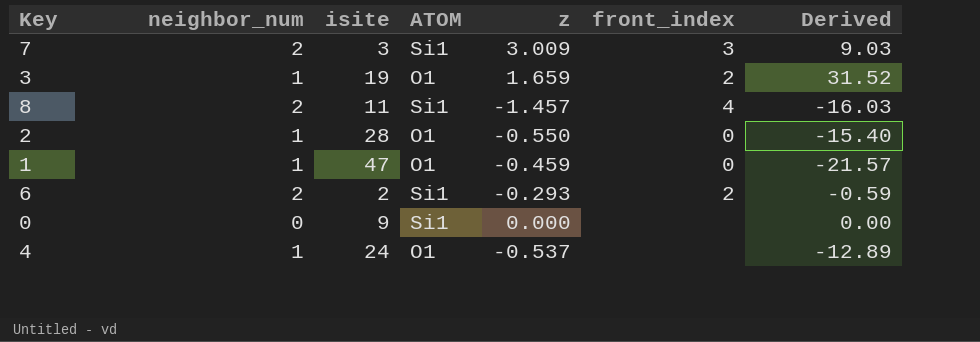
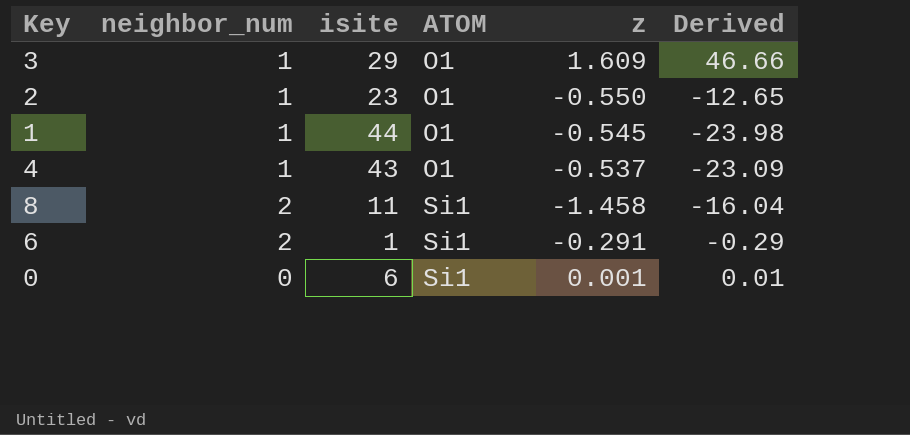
row order: none -> ATOM ascending
column front_index | position: 6 -> none
row 7: 2 | 3 | Si1 | 3.009 | 3 | 9.03 -> none
3 | isite: 19 -> 29
3 | z: 1.659 -> 1.609
3 | Derived: 31.52 -> 46.66
2 | isite: 28 -> 23
2 | Derived: -15.40 -> -12.65
1 | isite: 47 -> 44
1 | z: -0.459 -> -0.545
1 | Derived: -21.57 -> -23.98
4 | isite: 24 -> 43
4 | Derived: -12.89 -> -23.09
8 | z: -1.457 -> -1.458
8 | Derived: -16.03 -> -16.04
6 | isite: 2 -> 1
6 | z: -0.293 -> -0.291
6 | Derived: -0.59 -> -0.29
0 | isite: 9 -> 6
0 | z: 0.000 -> 0.001
0 | Derived: 0.00 -> 0.01

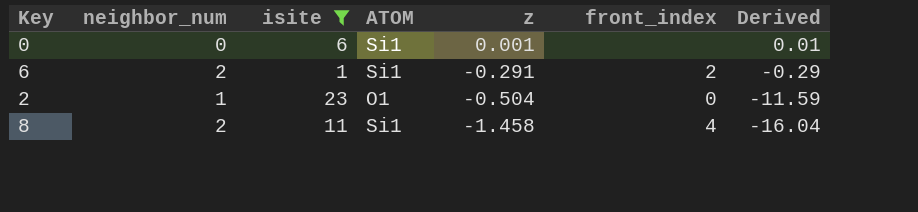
filter: none -> isite <= 23
row order: ATOM ascending -> z descending
column front_index | position: none -> 6
2 | z: -0.550 -> -0.504
2 | Derived: -12.65 -> -11.59

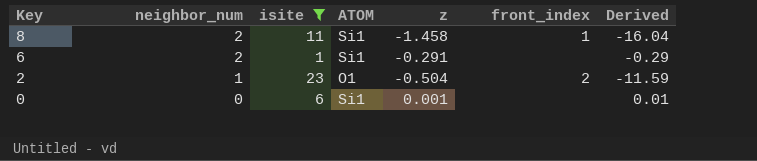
row order: z descending -> Key descending
8 | front_index: 4 -> 1
6 | front_index: 2 -> none
2 | front_index: 0 -> 2

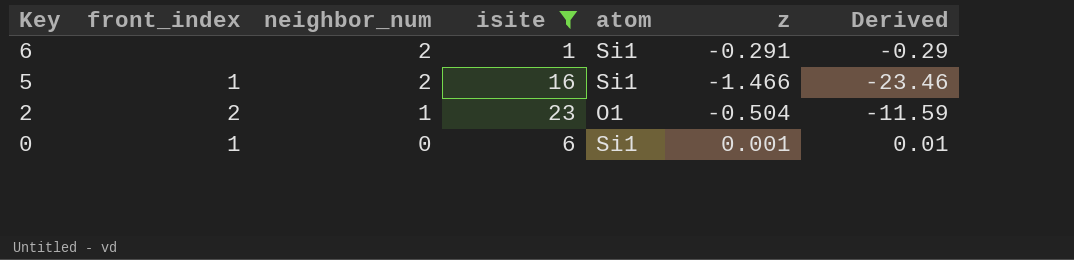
column front_index | position: 6 -> 2
column name: ATOM -> atom
row 8: 2 | 11 | Si1 | -1.458 | 1 | -16.04 -> none
row 5: none -> 1 | 2 | 16 | Si1 | -1.466 | -23.46
0 | front_index: none -> 1

